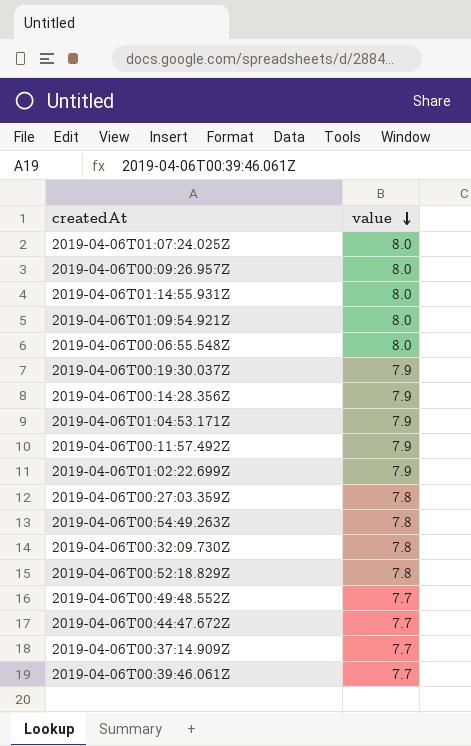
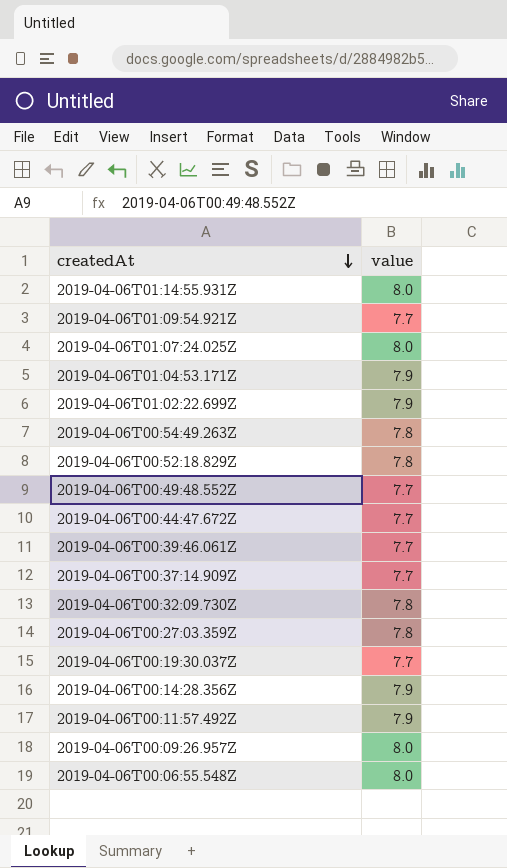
row order: value descending -> createdAt descending
2019-04-06T01:09:54.921Z | value: 8.0 -> 7.7
2019-04-06T00:19:30.037Z | value: 7.9 -> 7.7

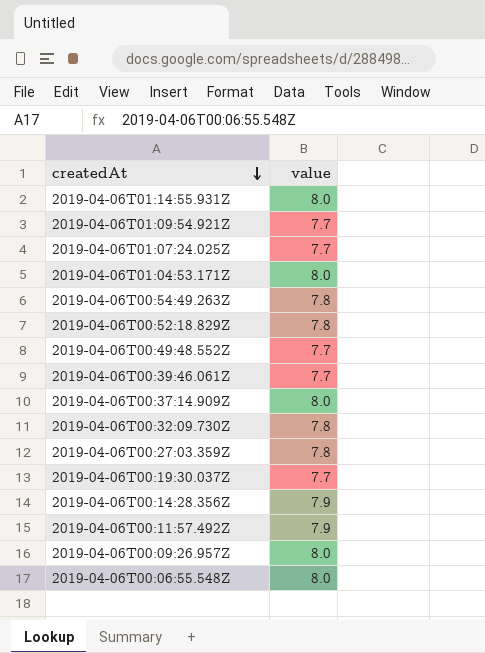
row 2019-04-06T01:02:22.699Z: 7.9 -> none
row 2019-04-06T00:44:47.672Z: 7.7 -> none
2019-04-06T01:07:24.025Z | value: 8.0 -> 7.7
2019-04-06T01:04:53.171Z | value: 7.9 -> 8.0
2019-04-06T00:37:14.909Z | value: 7.7 -> 8.0

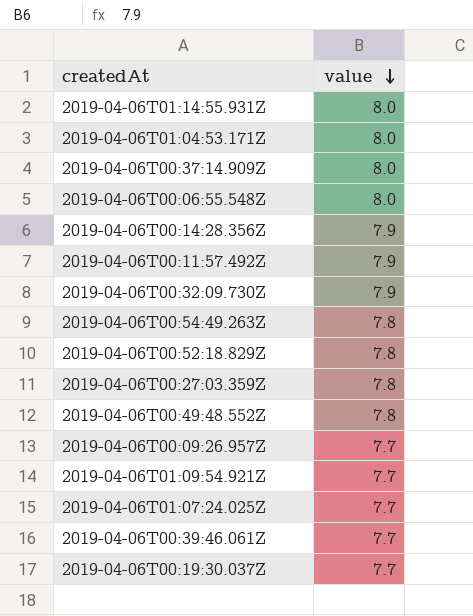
row order: createdAt descending -> value descending
2019-04-06T00:32:09.730Z | value: 7.8 -> 7.9
2019-04-06T00:49:48.552Z | value: 7.7 -> 7.8
2019-04-06T00:09:26.957Z | value: 8.0 -> 7.7

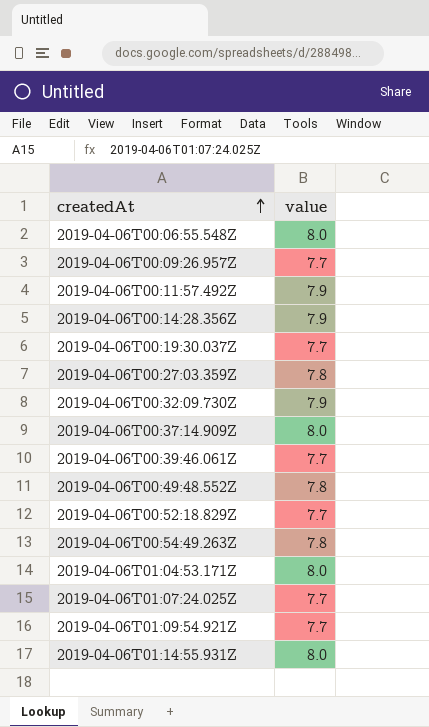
row order: value descending -> createdAt ascending
2019-04-06T00:52:18.829Z | value: 7.8 -> 7.7

